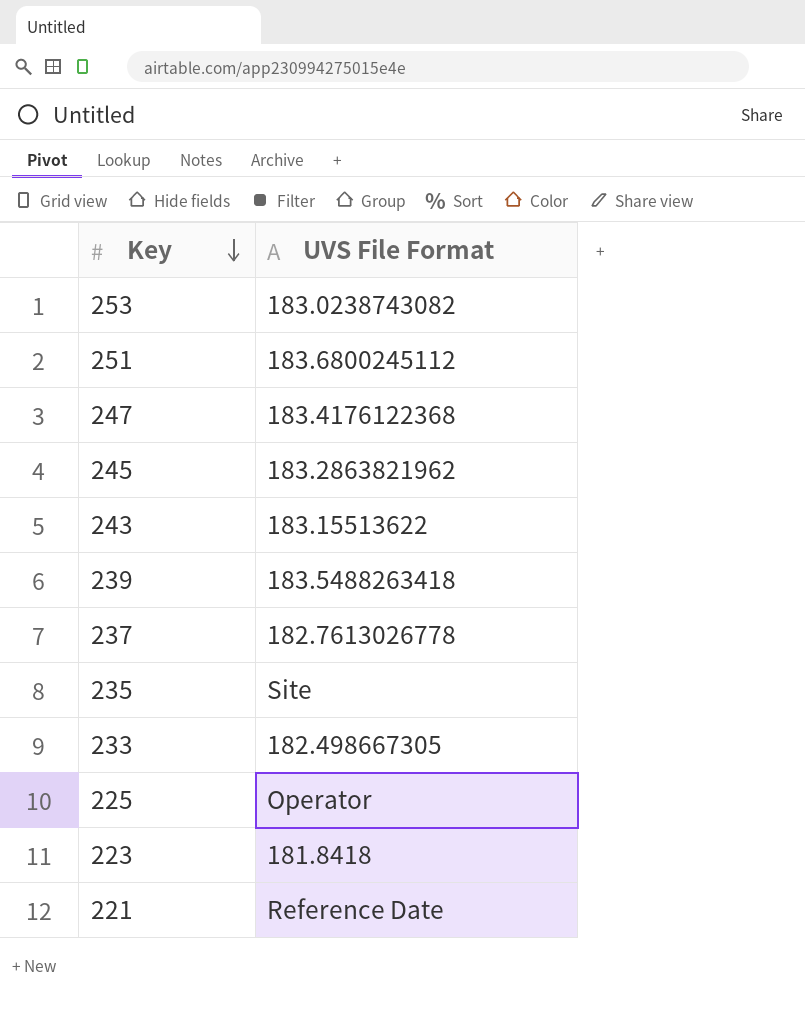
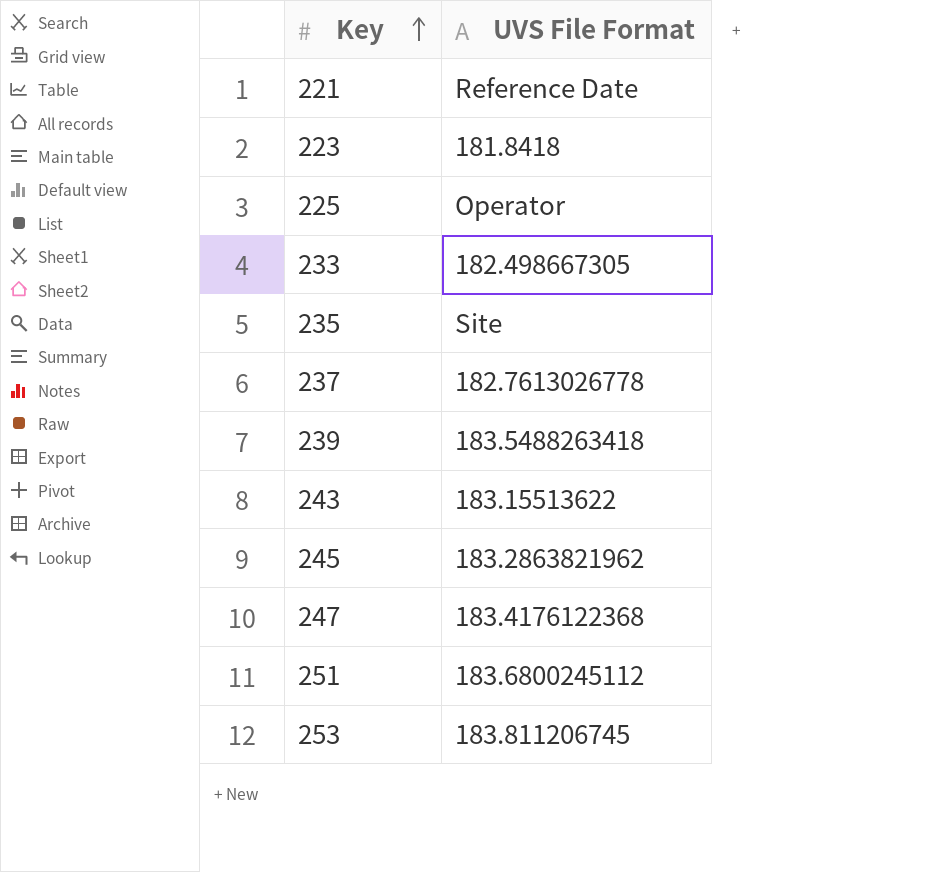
row order: Key descending -> Key ascending
253 | UVS File Format: 183.0238743082 -> 183.811206745

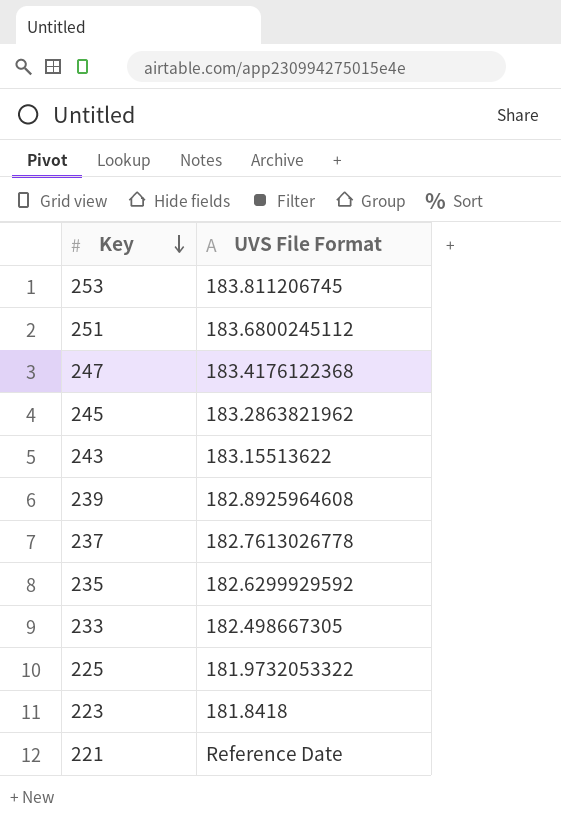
row order: Key ascending -> Key descending
239 | UVS File Format: 183.5488263418 -> 182.8925964608
235 | UVS File Format: Site -> 182.6299929592
225 | UVS File Format: Operator -> 181.9732053322

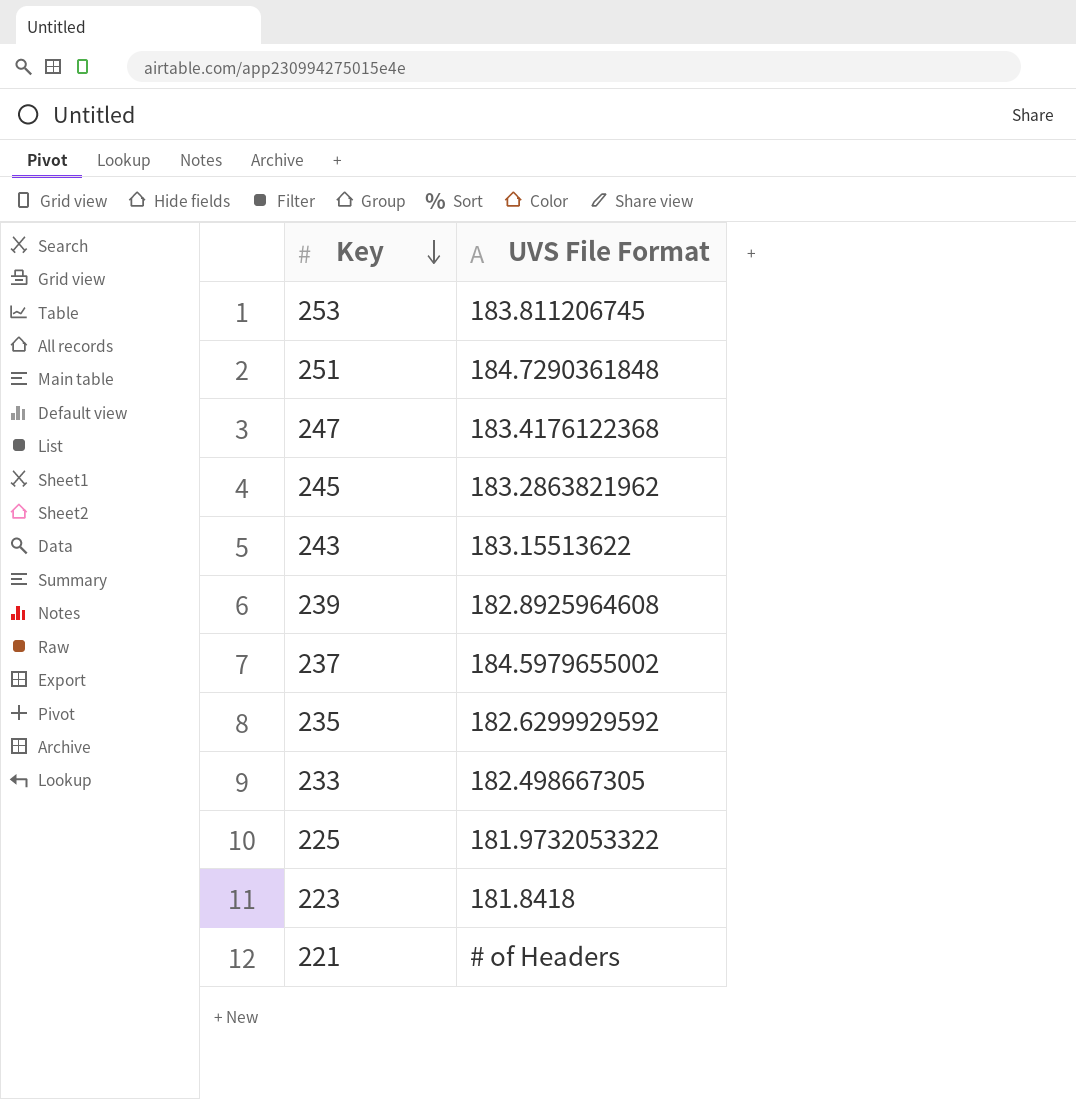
251 | UVS File Format: 183.6800245112 -> 184.7290361848
237 | UVS File Format: 182.7613026778 -> 184.5979655002
221 | UVS File Format: Reference Date -> # of Headers

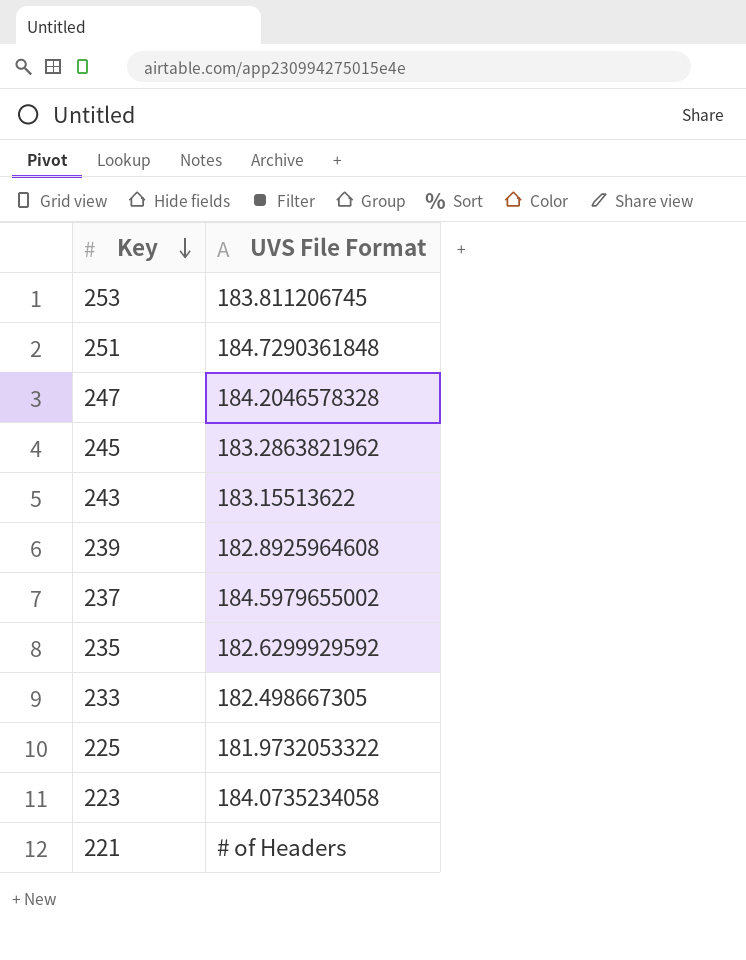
247 | UVS File Format: 183.4176122368 -> 184.2046578328
223 | UVS File Format: 181.8418 -> 184.0735234058

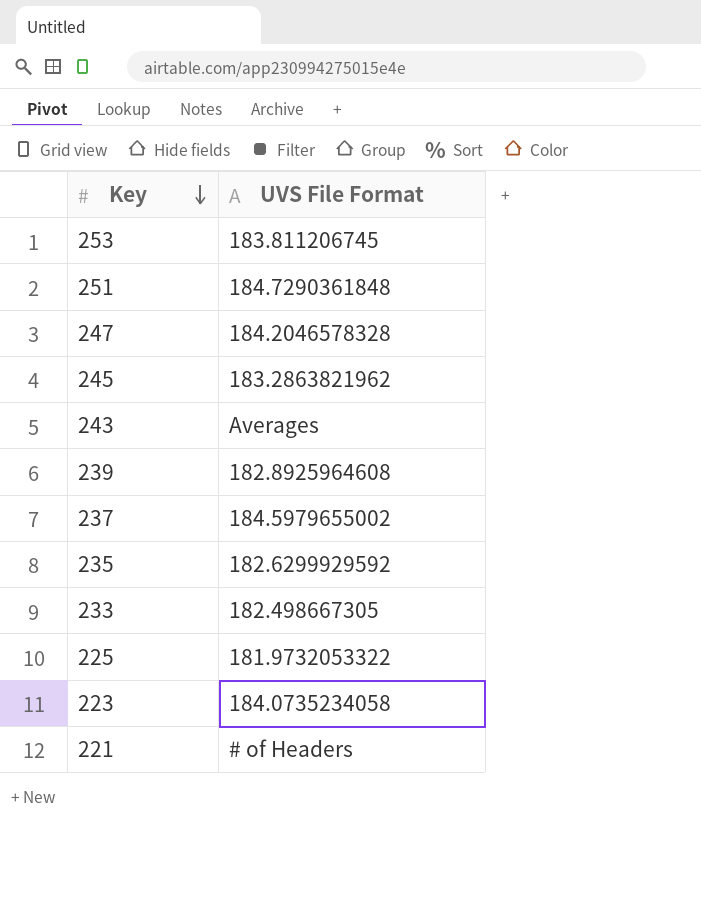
243 | UVS File Format: 183.15513622 -> Averages

